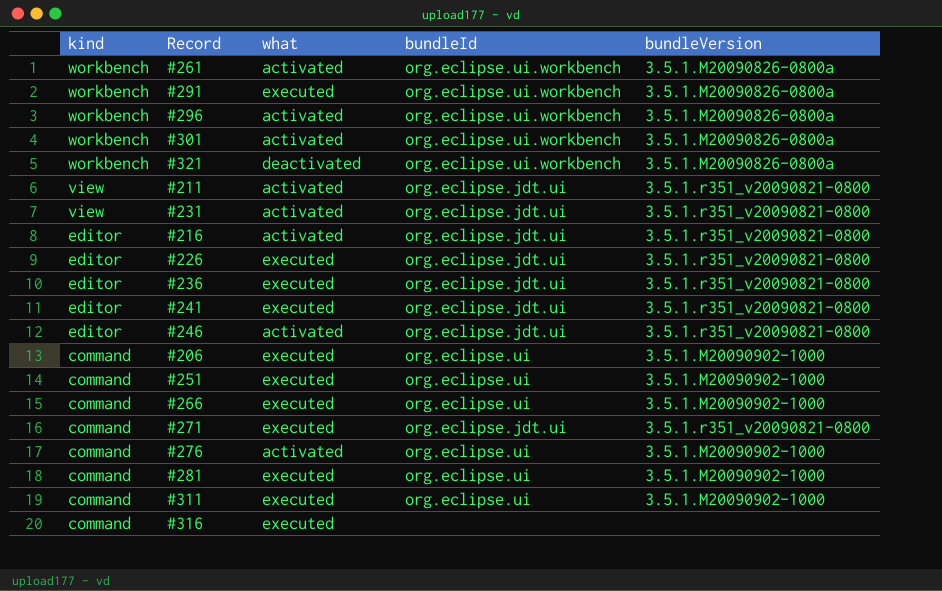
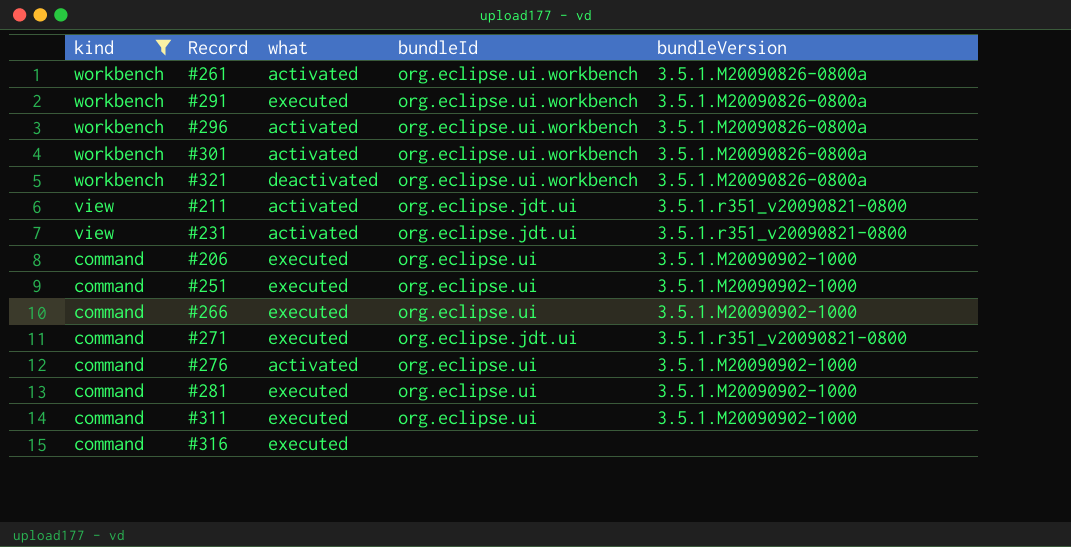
filter: none -> kind != editor

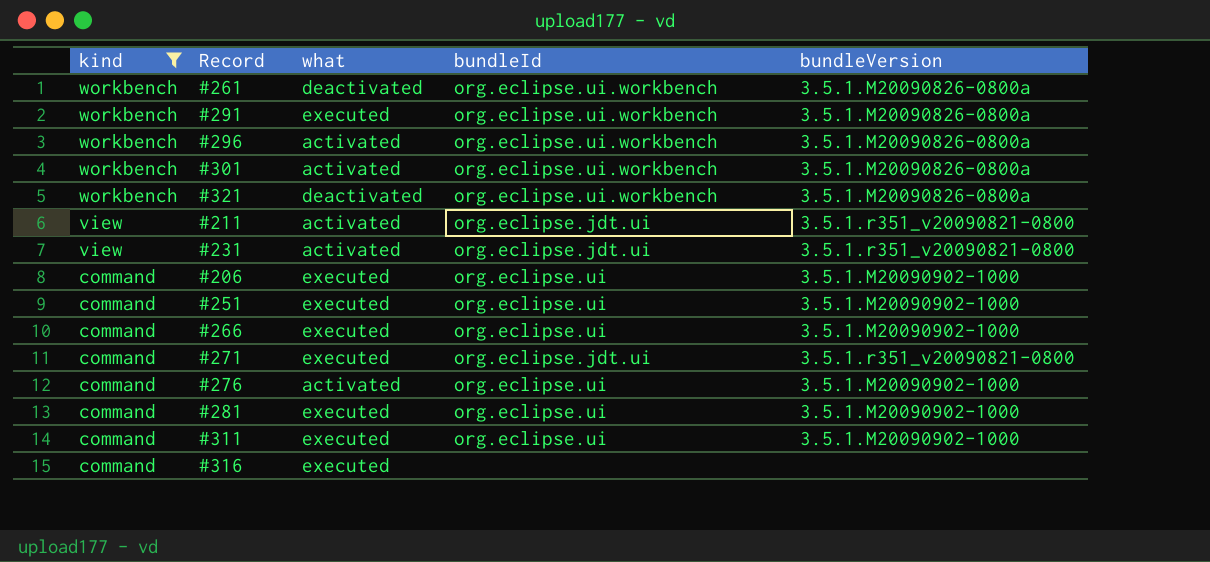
#261 | what: activated -> deactivated

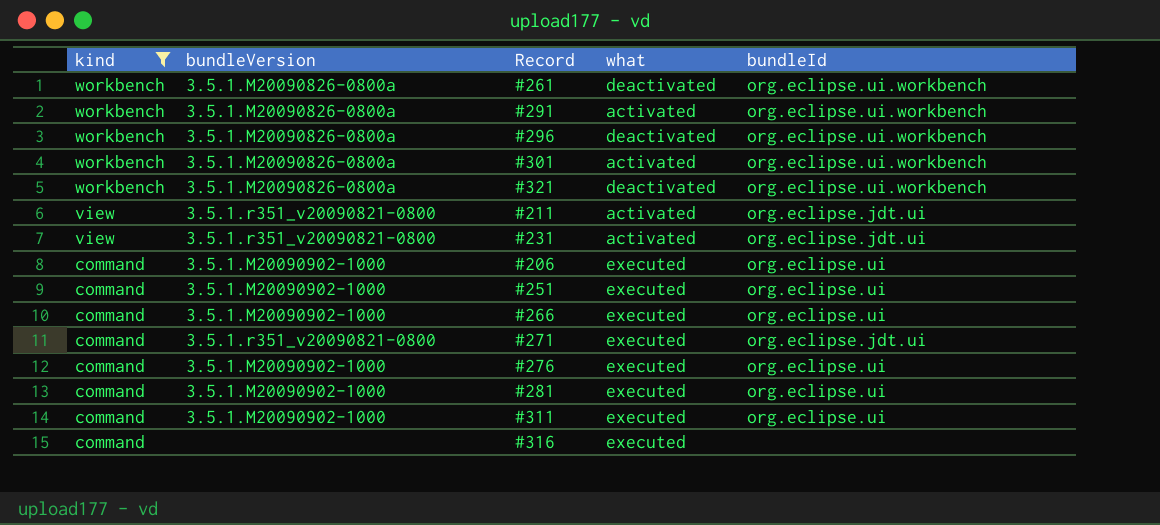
column bundleVersion | position: 5 -> 2
#291 | what: executed -> activated
#296 | what: activated -> deactivated
#276 | what: activated -> executed

